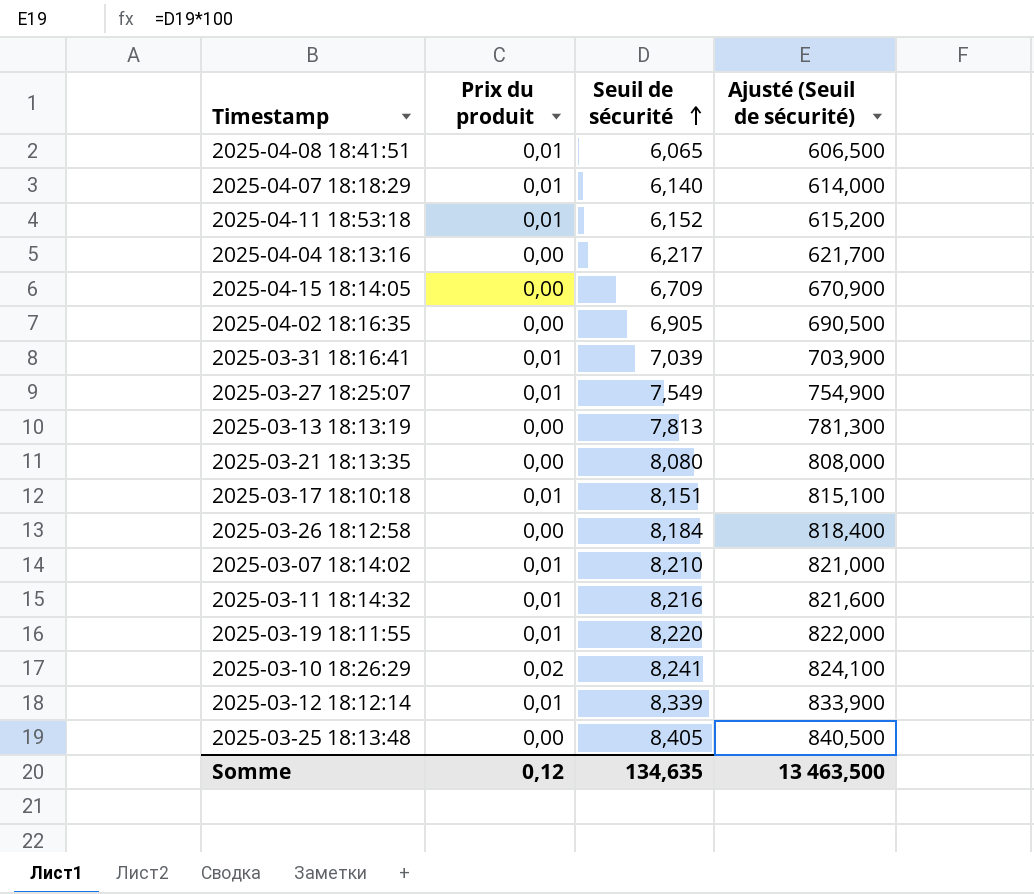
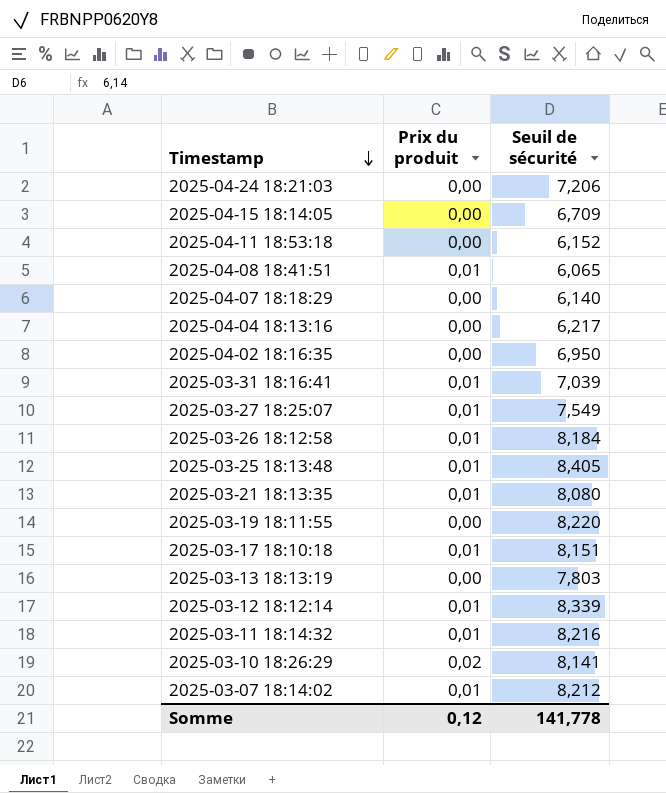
row order: Seuil de sécurité ascending -> Timestamp descending
column Ajusté (Seuil de sécurité) | formula: [Seuil de sécurité] * 100 -> none
row 2025-04-24 18:21:03: none -> 0,00 | 7,206
2025-04-11 18:53:18 | Prix du produit: 0,01 -> 0,00
2025-04-07 18:18:29 | Prix du produit: 0,01 -> 0,00
2025-04-02 18:16:35 | Seuil de sécurité: 6,905 -> 6,950
2025-03-26 18:12:58 | Prix du produit: 0,00 -> 0,01
2025-03-25 18:13:48 | Prix du produit: 0,00 -> 0,01
2025-03-21 18:13:35 | Prix du produit: 0,00 -> 0,01
2025-03-19 18:11:55 | Prix du produit: 0,01 -> 0,00
2025-03-13 18:13:19 | Seuil de sécurité: 7,813 -> 7,803
2025-03-10 18:26:29 | Seuil de sécurité: 8,241 -> 8,141
2025-03-07 18:14:02 | Seuil de sécurité: 8,210 -> 8,212
Somme | Seuil de sécurité: 134,635 -> 141,778

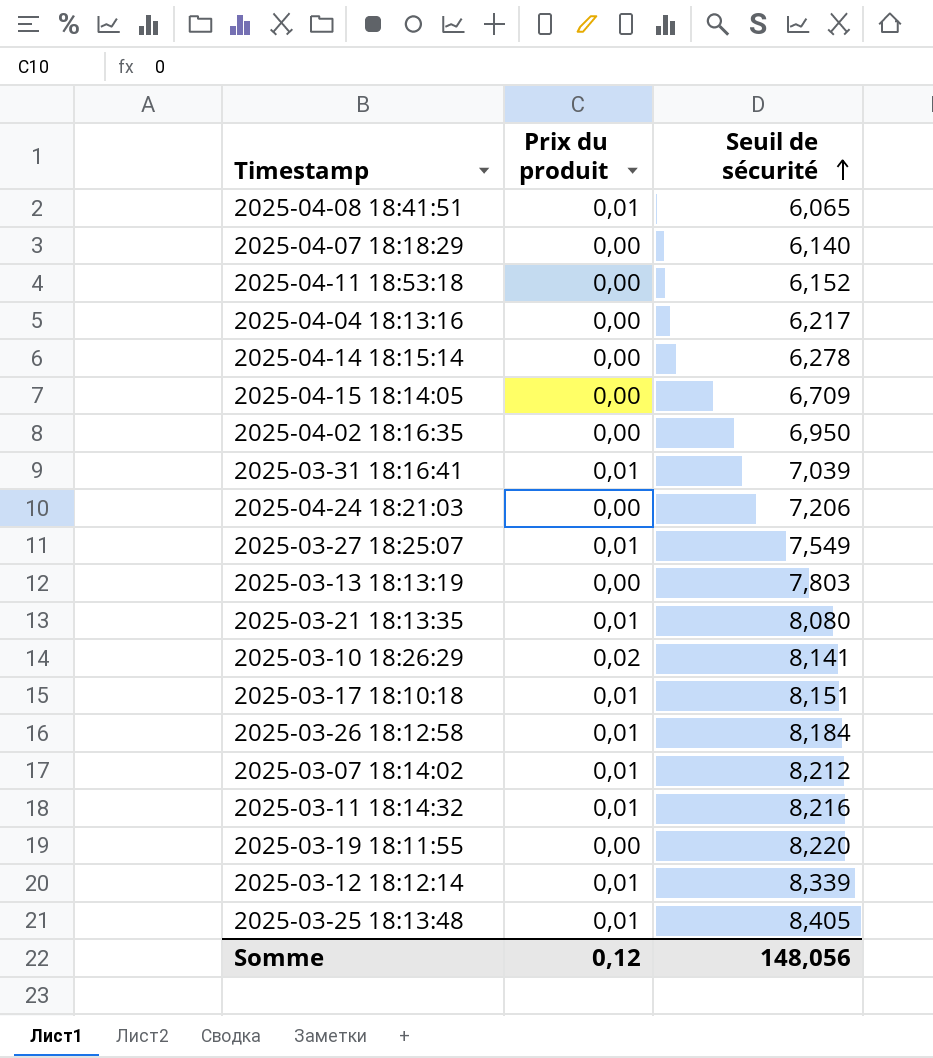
row order: Timestamp descending -> Seuil de sécurité ascending
row 2025-04-14 18:15:14: none -> 0,00 | 6,278
Somme | Seuil de sécurité: 141,778 -> 148,056

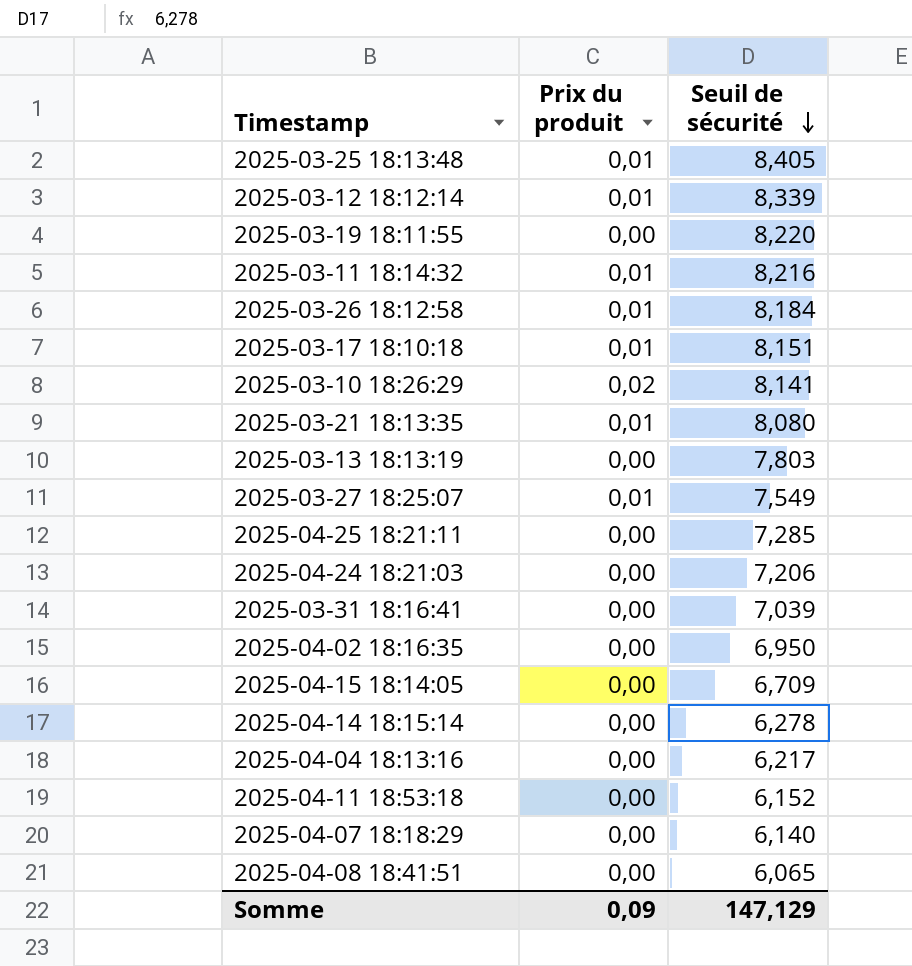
row order: Seuil de sécurité ascending -> Seuil de sécurité descending
row 2025-03-07 18:14:02: 0,01 | 8,212 -> none
row 2025-04-25 18:21:11: none -> 0,00 | 7,285
2025-03-31 18:16:41 | Prix du produit: 0,01 -> 0,00
2025-04-08 18:41:51 | Prix du produit: 0,01 -> 0,00
Somme | Prix du produit: 0,12 -> 0,09
Somme | Seuil de sécurité: 148,056 -> 147,129

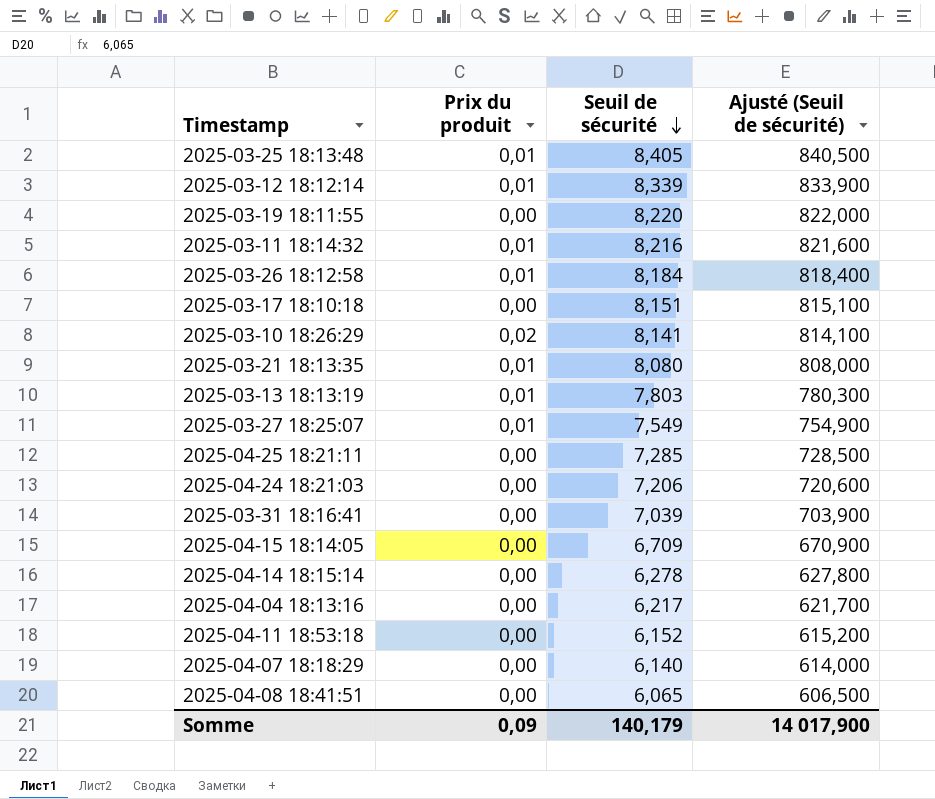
column Ajusté (Seuil de sécurité) | formula: none -> [Seuil de sécurité] * 100
row 2025-04-02 18:16:35: 0,00 | 6,950 -> none
2025-03-17 18:10:18 | Prix du produit: 0,01 -> 0,00
2025-03-13 18:13:19 | Prix du produit: 0,00 -> 0,01
Somme | Seuil de sécurité: 147,129 -> 140,179

